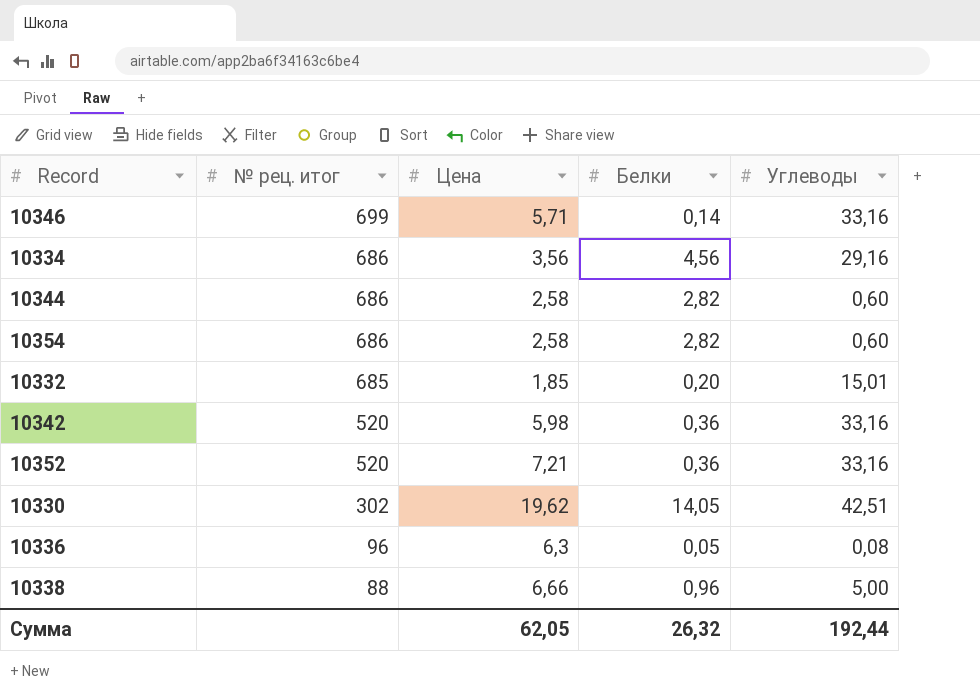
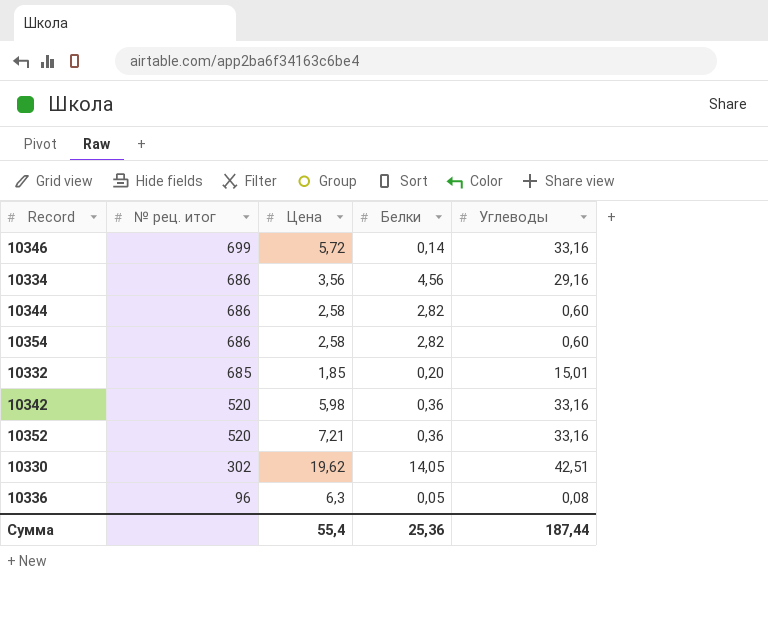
row 10338: 88 | 6,66 | 0,96 | 5,00 -> none
10346 | Цена: 5,71 -> 5,72
Сумма | Цена: 62,05 -> 55,4
Сумма | Белки: 26,32 -> 25,36
Сумма | Углеводы: 192,44 -> 187,44

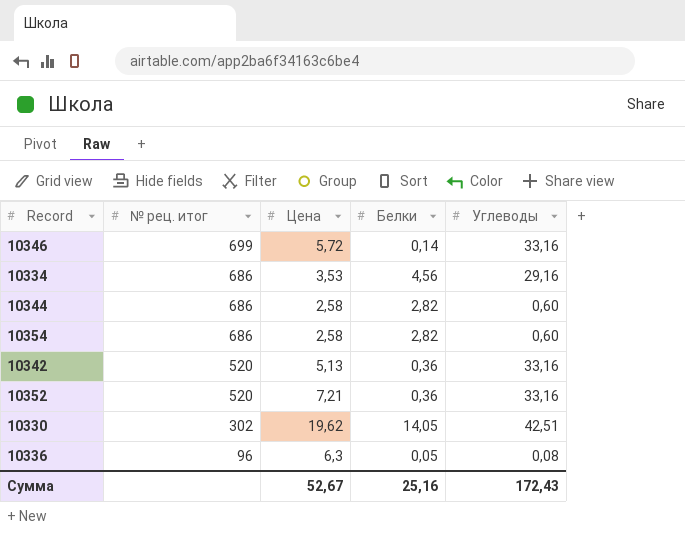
row 10332: 685 | 1,85 | 0,20 | 15,01 -> none
10334 | Цена: 3,56 -> 3,53
10342 | Цена: 5,98 -> 5,13
Сумма | Цена: 55,4 -> 52,67
Сумма | Белки: 25,36 -> 25,16
Сумма | Углеводы: 187,44 -> 172,43

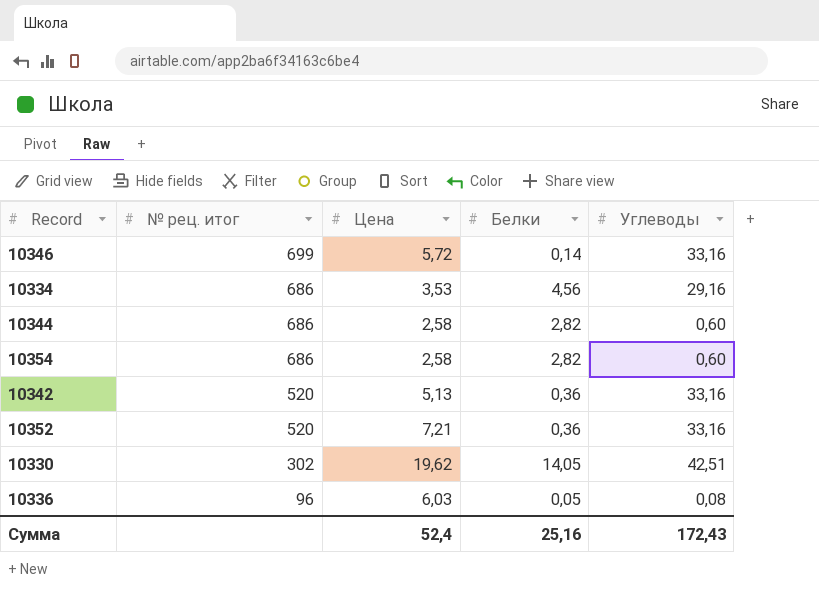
10336 | Цена: 6,3 -> 6,03
Сумма | Цена: 52,67 -> 52,4

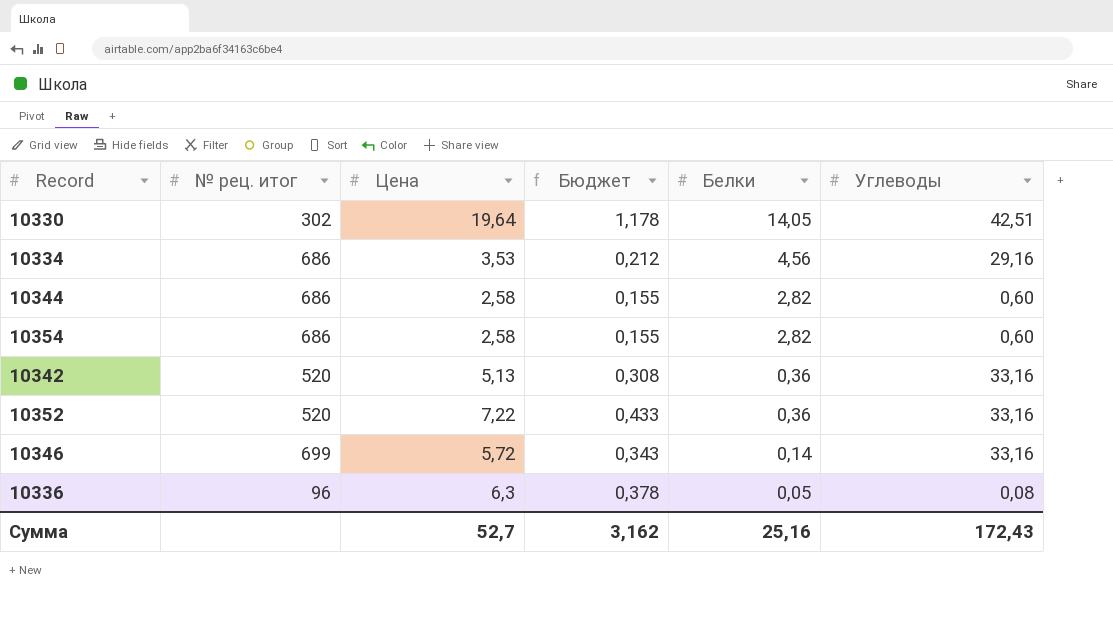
row order: № рец. итог descending -> Белки descending
column Бюджет | formula: none -> [Цена] * 0,06
10330 | Цена: 19,62 -> 19,64
10352 | Цена: 7,21 -> 7,22
10336 | Цена: 6,03 -> 6,3
Сумма | Цена: 52,4 -> 52,7

